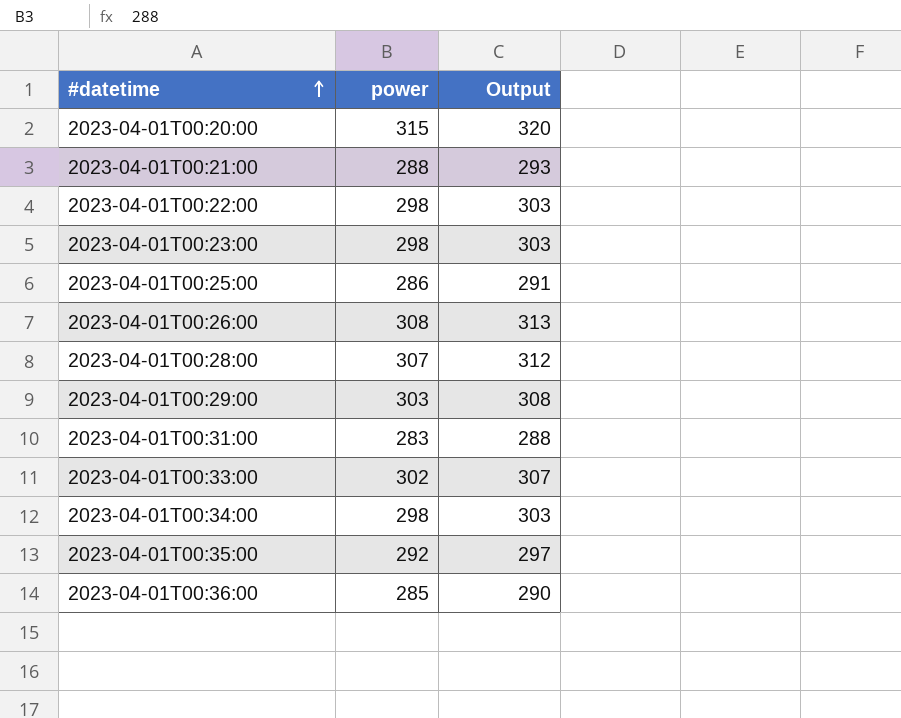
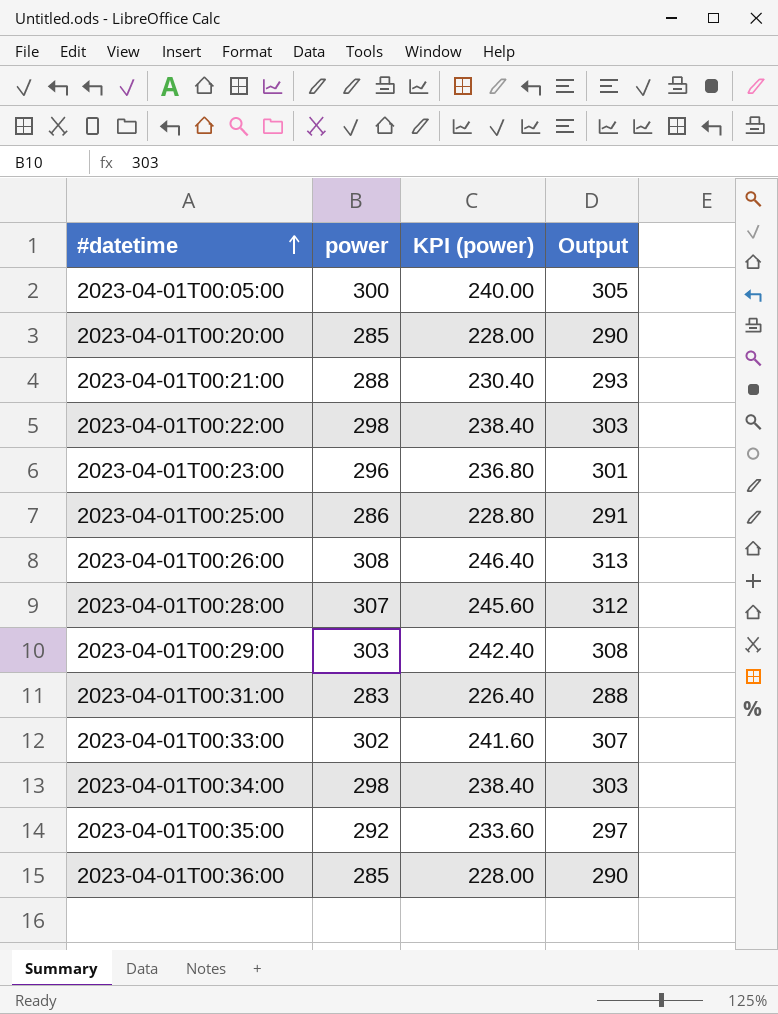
column KPI (power) | formula: none -> [power] * 0.8
row 2023-04-01T00:05:00: none -> 300 | 240.00 | 305
2023-04-01T00:20:00 | power: 315 -> 285
2023-04-01T00:20:00 | Output: 320 -> 290
2023-04-01T00:23:00 | power: 298 -> 296
2023-04-01T00:23:00 | Output: 303 -> 301

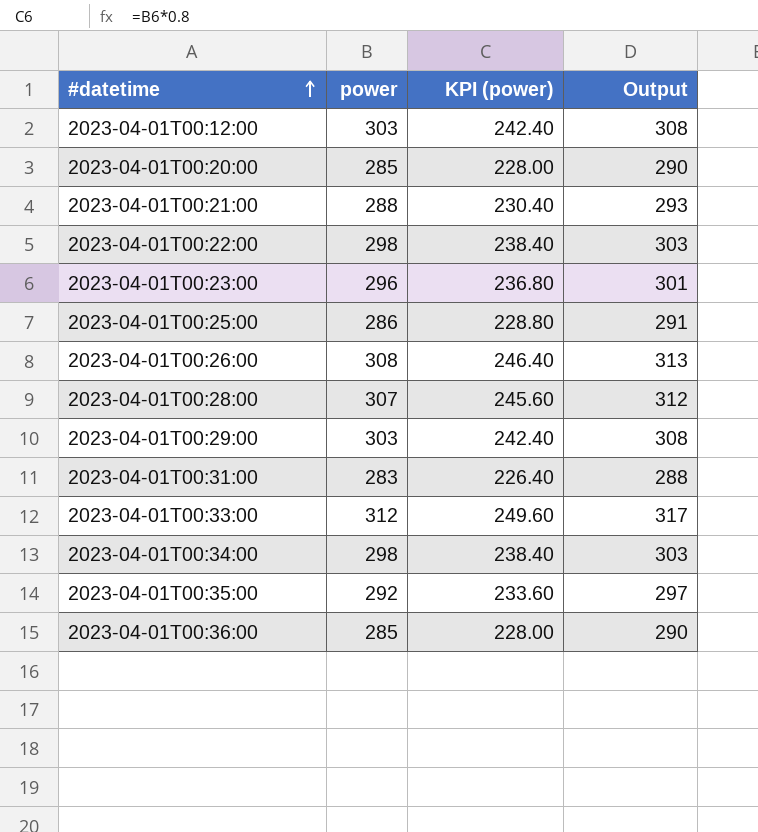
row 2023-04-01T00:05:00: 300 | 240.00 | 305 -> none
row 2023-04-01T00:12:00: none -> 303 | 242.40 | 308
2023-04-01T00:33:00 | power: 302 -> 312
2023-04-01T00:33:00 | KPI (power): 241.60 -> 249.60
2023-04-01T00:33:00 | Output: 307 -> 317

